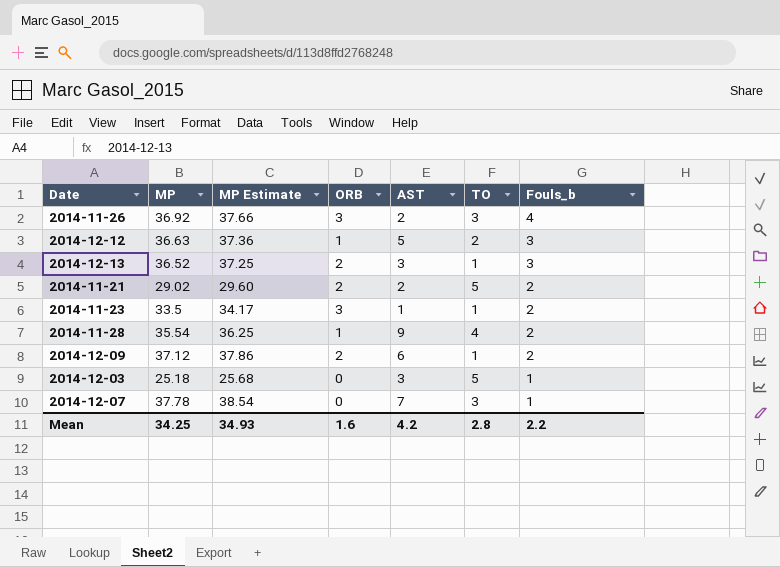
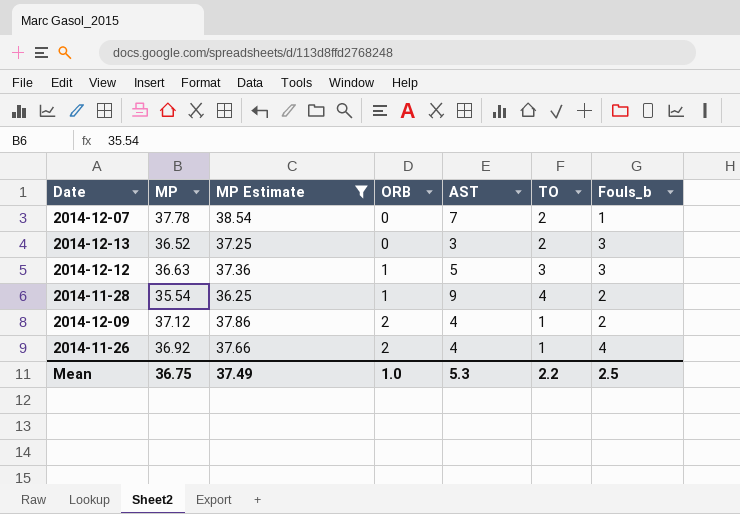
filter: none -> MP Estimate >= 36.25
row order: Fouls_b descending -> ORB ascending
2014-12-07 | TO: 3 -> 2
2014-12-13 | ORB: 2 -> 0
2014-12-13 | TO: 1 -> 2
2014-12-12 | TO: 2 -> 3
2014-12-09 | AST: 6 -> 4
2014-11-26 | ORB: 3 -> 2
2014-11-26 | AST: 2 -> 4
2014-11-26 | TO: 3 -> 1
Mean | MP: 34.25 -> 36.75
Mean | MP Estimate: 34.93 -> 37.49
Mean | ORB: 1.6 -> 1.0
Mean | AST: 4.2 -> 5.3
Mean | TO: 2.8 -> 2.2
Mean | Fouls_b: 2.2 -> 2.5

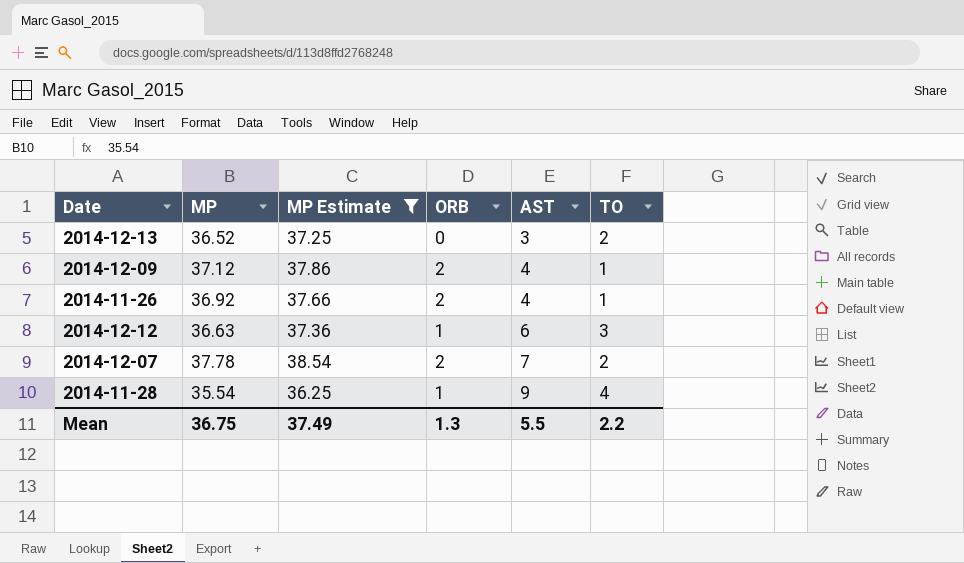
row order: ORB ascending -> AST ascending
column Fouls_b | position: 7 -> none
2014-12-12 | AST: 5 -> 6
2014-12-07 | ORB: 0 -> 2
Mean | ORB: 1.0 -> 1.3
Mean | AST: 5.3 -> 5.5

